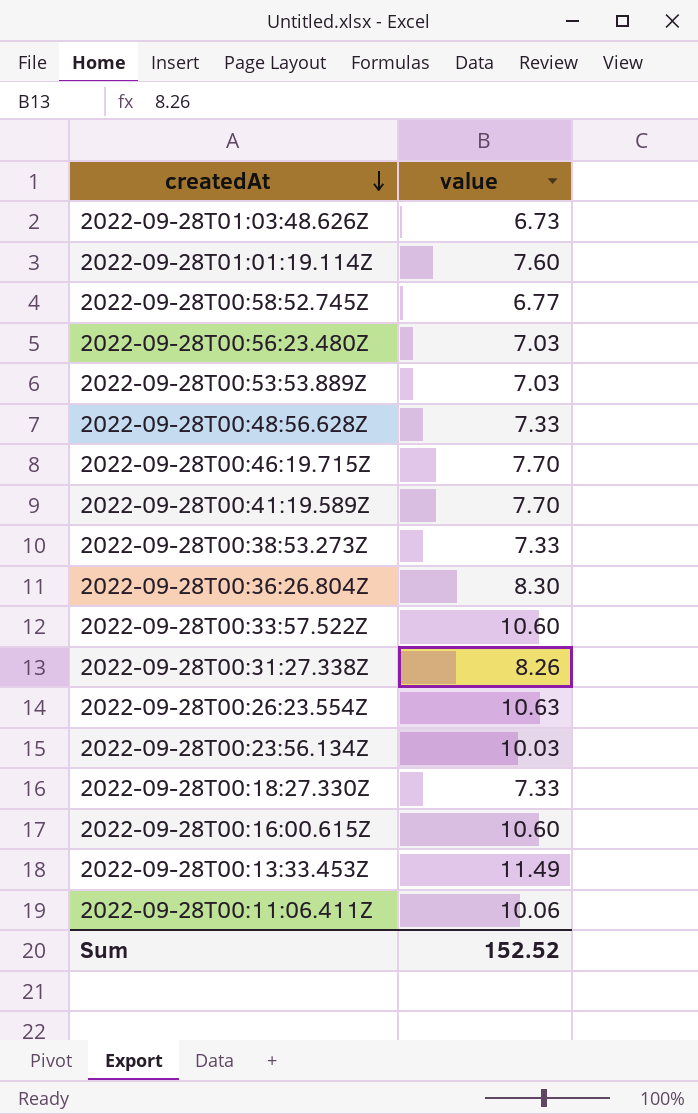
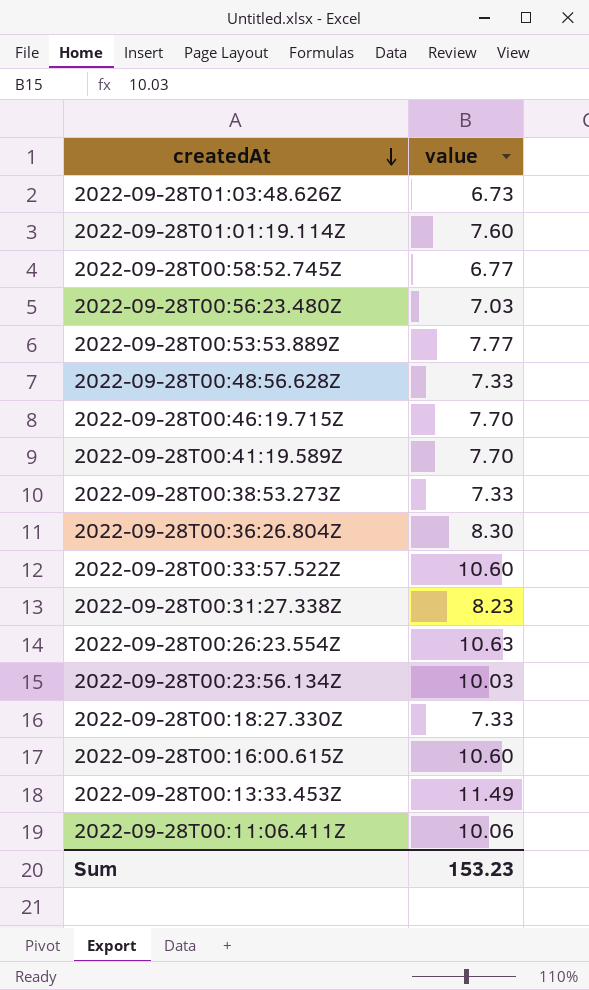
2022-09-28T00:53:53.889Z | value: 7.03 -> 7.77
2022-09-28T00:31:27.338Z | value: 8.26 -> 8.23
Sum | value: 152.52 -> 153.23

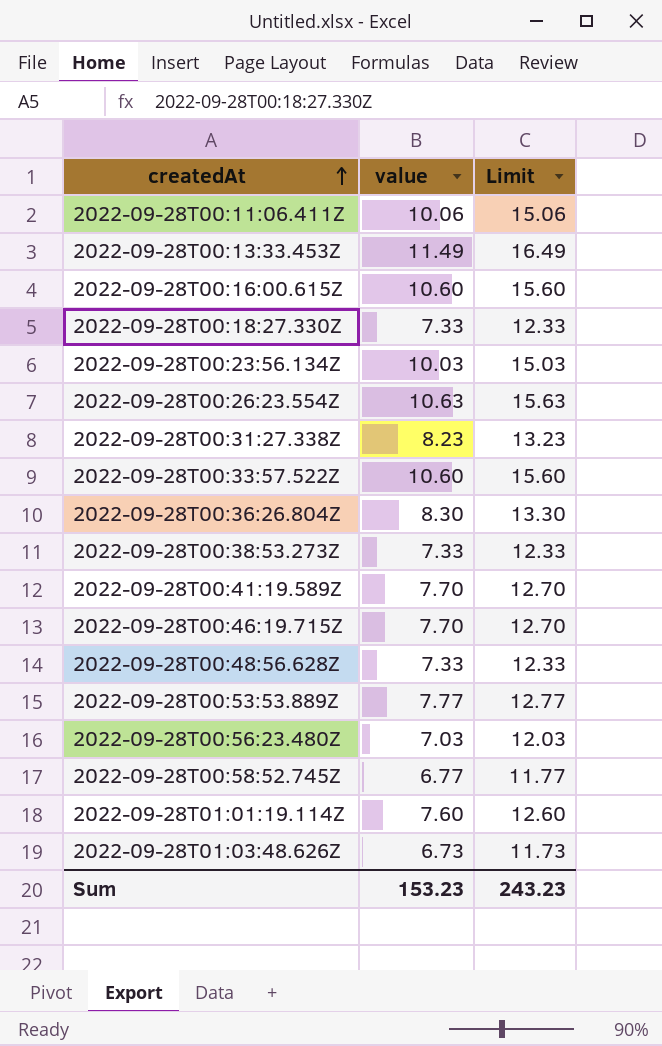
row order: createdAt descending -> createdAt ascending
column Limit | formula: none -> [value] + 5

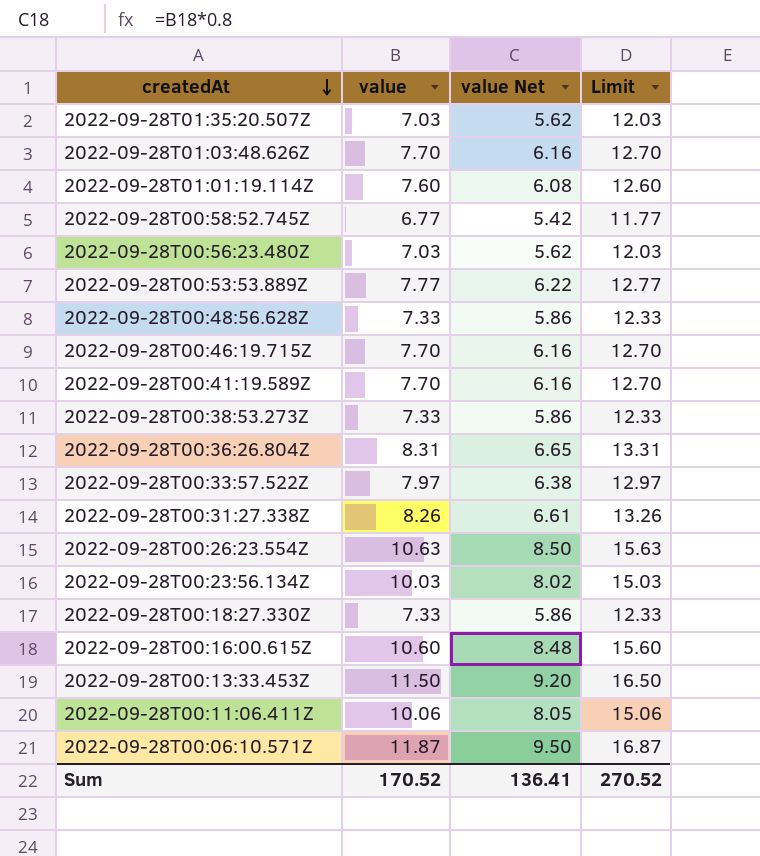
row order: createdAt ascending -> createdAt descending
column value Net | formula: none -> [value] * 0.8
row 2022-09-28T01:35:20.507Z: none -> 7.03 | 5.62 | 12.03
2022-09-28T01:03:48.626Z | value: 6.73 -> 7.70
2022-09-28T01:03:48.626Z | Limit: 11.73 -> 12.70
2022-09-28T00:36:26.804Z | value: 8.30 -> 8.31
2022-09-28T00:36:26.804Z | Limit: 13.30 -> 13.31
2022-09-28T00:33:57.522Z | value: 10.60 -> 7.97
2022-09-28T00:33:57.522Z | Limit: 15.60 -> 12.97
2022-09-28T00:31:27.338Z | value: 8.23 -> 8.26
2022-09-28T00:31:27.338Z | Limit: 13.23 -> 13.26
2022-09-28T00:13:33.453Z | value: 11.49 -> 11.50
2022-09-28T00:13:33.453Z | Limit: 16.49 -> 16.50
row 2022-09-28T00:06:10.571Z: none -> 11.87 | 9.50 | 16.87
Sum | value: 153.23 -> 170.52
Sum | Limit: 243.23 -> 270.52

